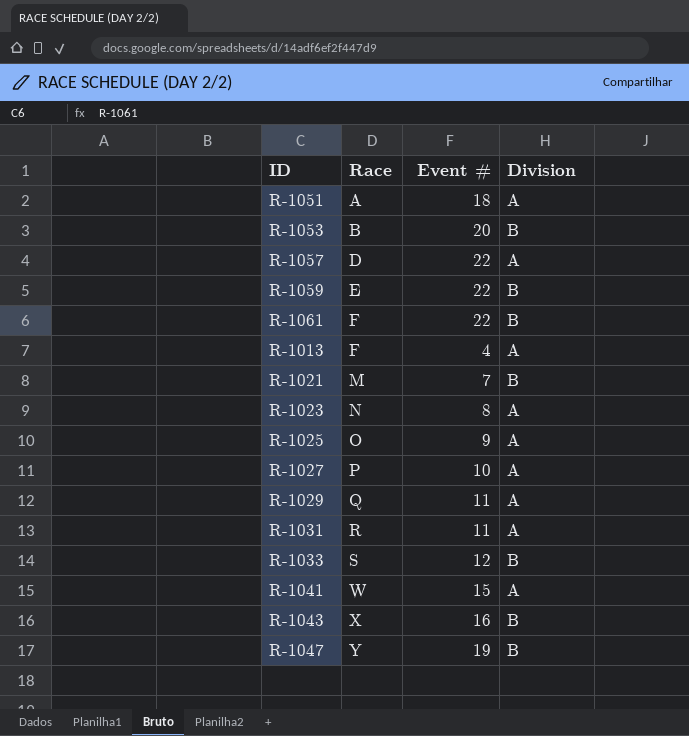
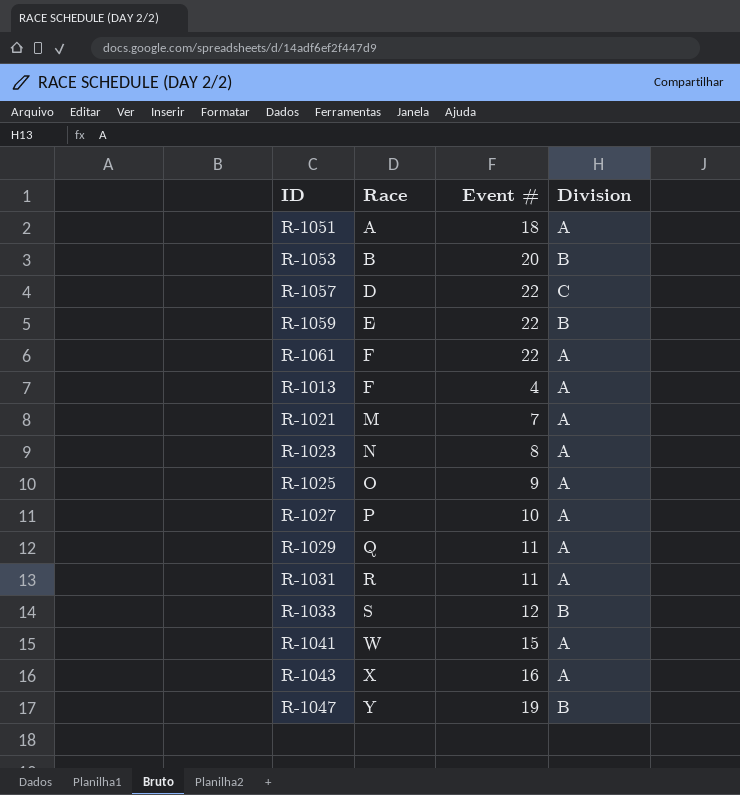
R-1057 | Division: A -> C
R-1061 | Division: B -> A
R-1021 | Division: B -> A
R-1043 | Division: B -> A

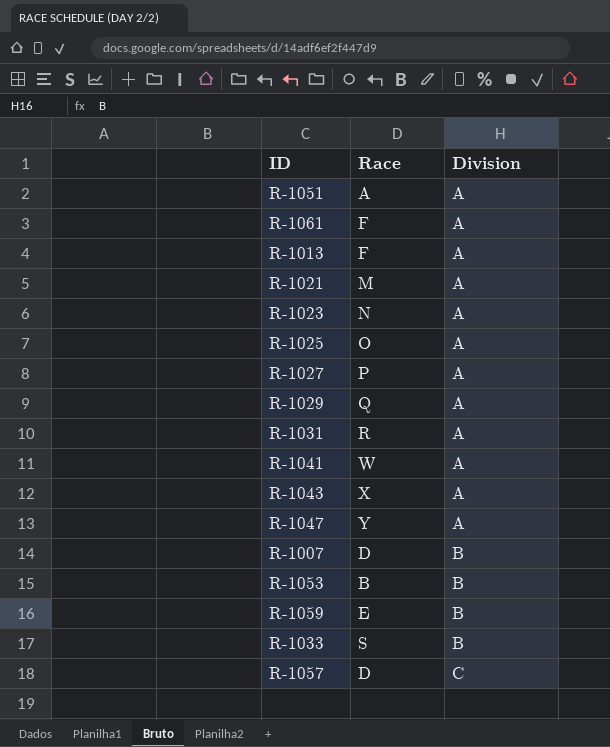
row order: Race ascending -> Division ascending
column Event # | position: 3 -> none
R-1047 | Division: B -> A
row R-1007: none -> D | B

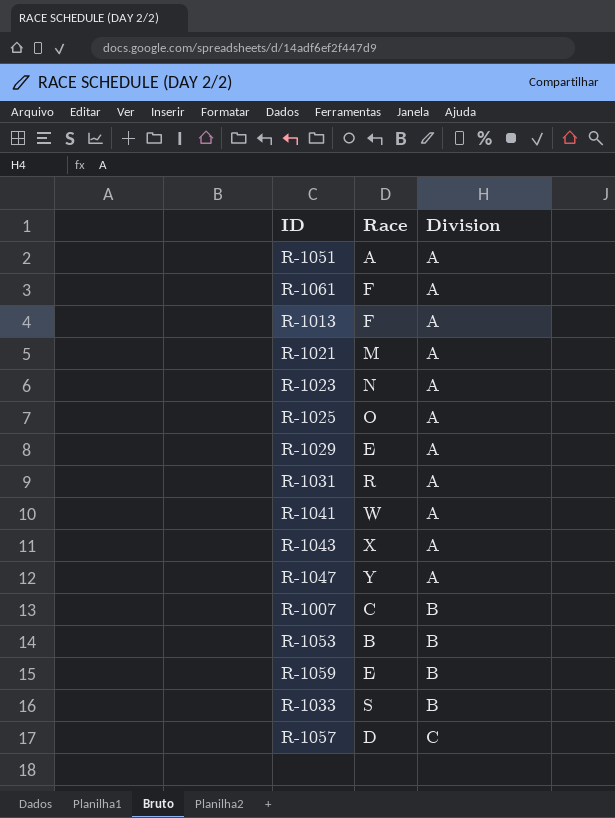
row R-1027: P | A -> none
R-1029 | Race: Q -> E
R-1007 | Race: D -> C

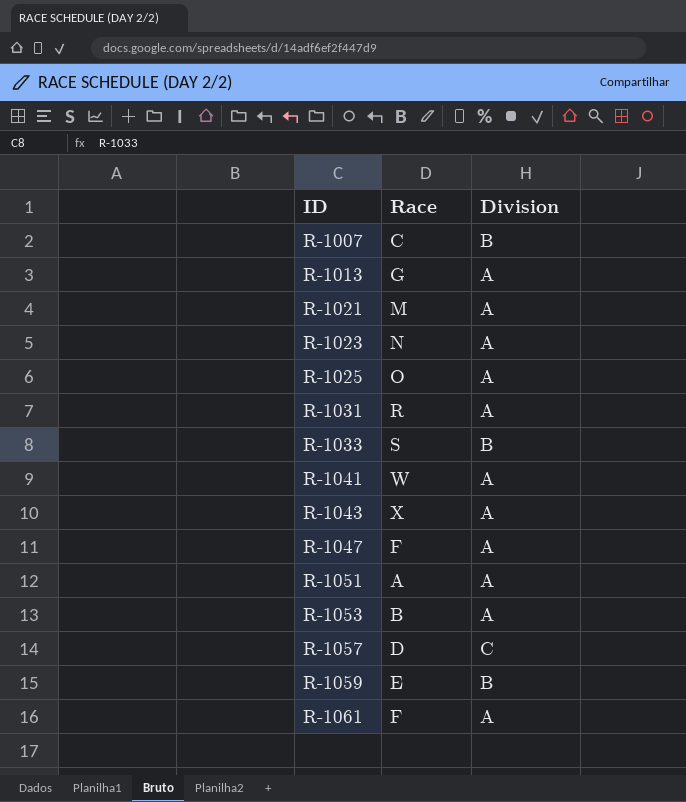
row order: Division ascending -> ID ascending
row R-1029: E | A -> none
R-1013 | Race: F -> G
R-1047 | Race: Y -> F
R-1053 | Division: B -> A

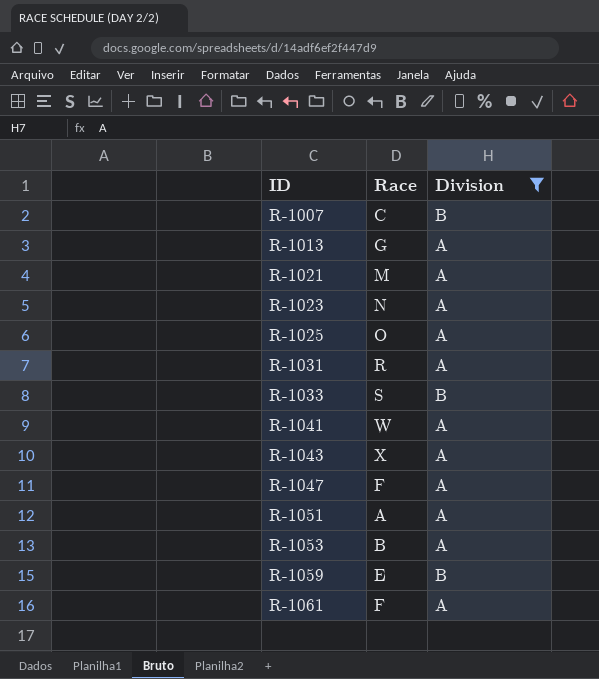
filter: none -> Division != C

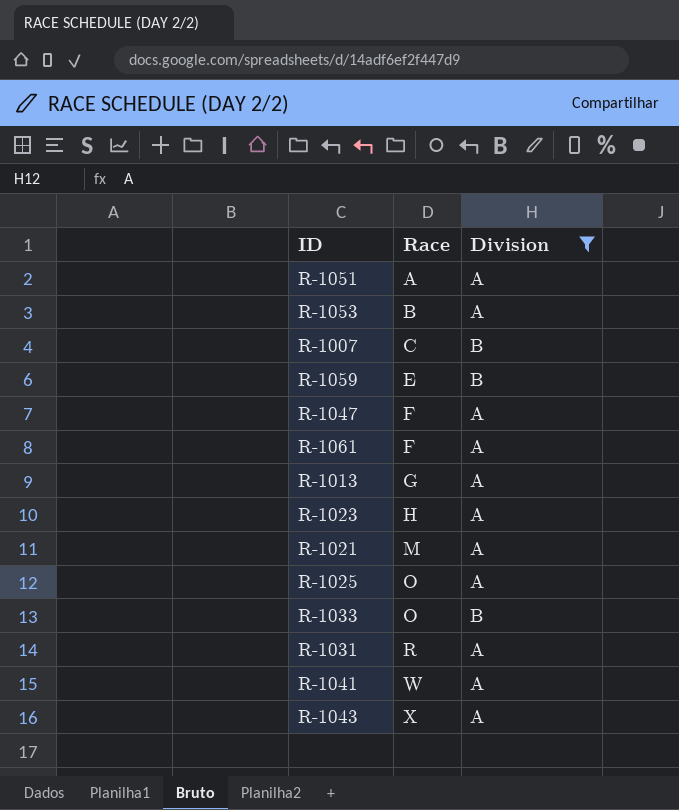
row order: ID ascending -> Race ascending
R-1023 | Race: N -> H
R-1033 | Race: S -> O

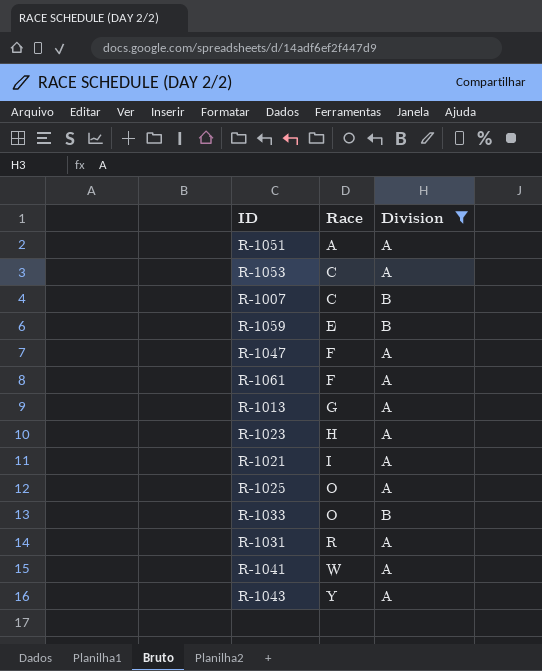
R-1053 | Race: B -> C
R-1021 | Race: M -> I
R-1043 | Race: X -> Y

